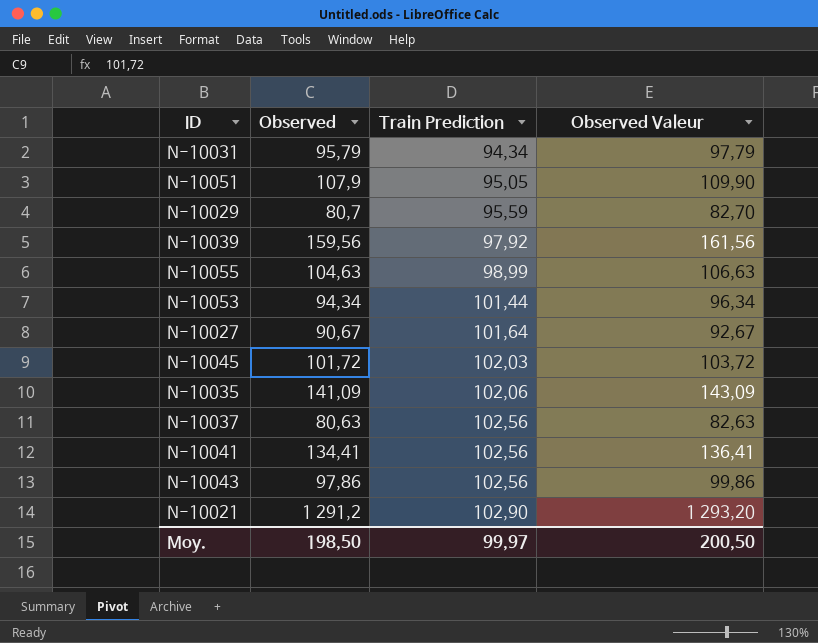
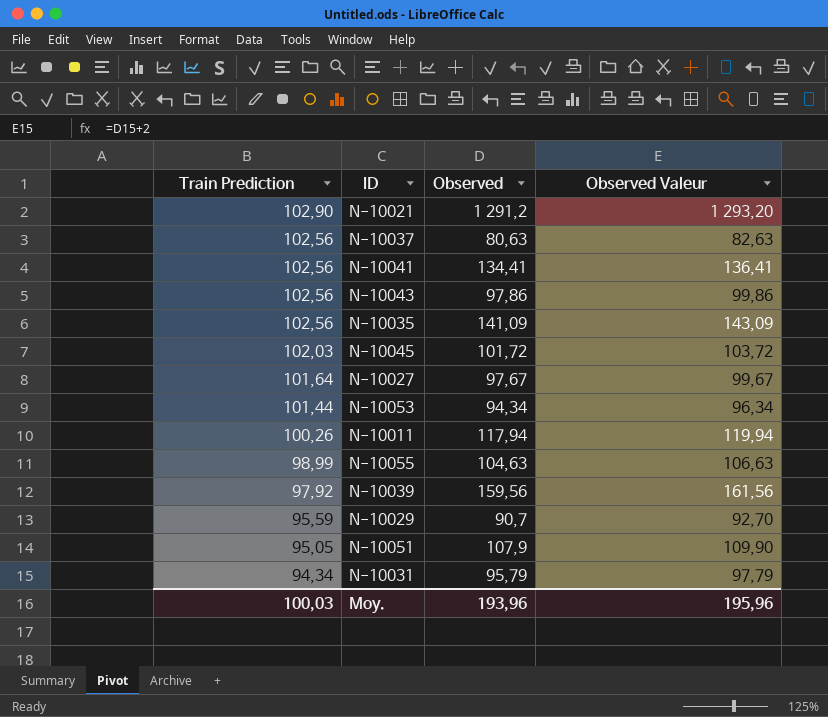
row order: Train Prediction ascending -> Train Prediction descending
column Train Prediction | position: 3 -> 1
N-10035 | Train Prediction: 102,06 -> 102,56
N-10027 | Observed: 90,67 -> 97,67
N-10027 | Observed Valeur: 92,67 -> 99,67
row N-10011: none -> 100,26 | 117,94 | 119,94
N-10029 | Observed: 80,7 -> 90,7
N-10029 | Observed Valeur: 82,70 -> 92,70
Moy. | Train Prediction: 99,97 -> 100,03
Moy. | Observed: 198,50 -> 193,96
Moy. | Observed Valeur: 200,50 -> 195,96

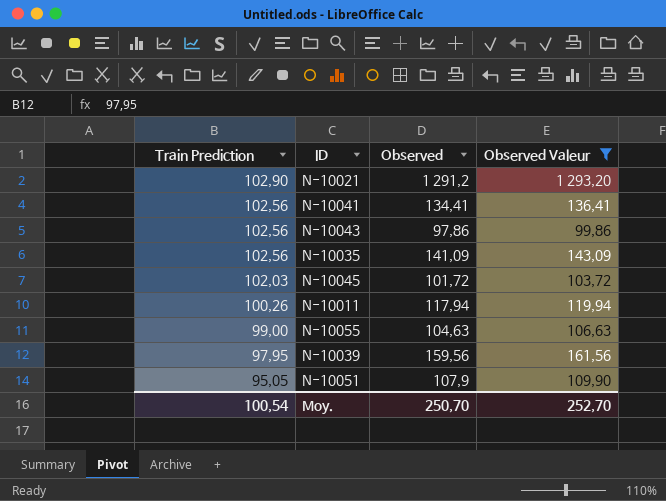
filter: none -> Observed Valeur >= 99,86
N-10055 | Train Prediction: 98,99 -> 99,00
N-10039 | Train Prediction: 97,92 -> 97,95
Moy. | Train Prediction: 100,03 -> 100,54
Moy. | Observed: 193,96 -> 250,70
Moy. | Observed Valeur: 195,96 -> 252,70

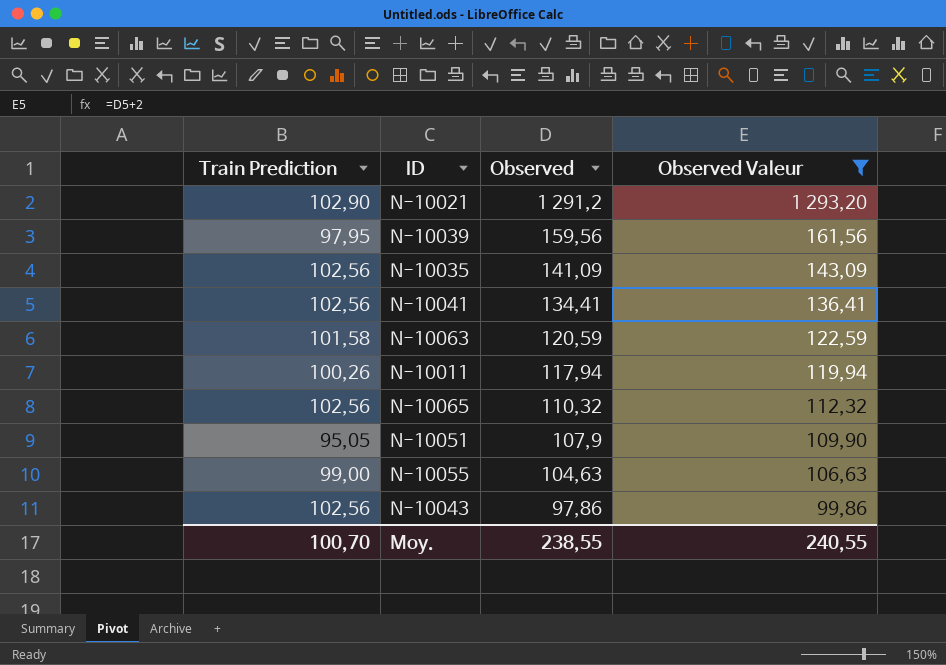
row order: Train Prediction descending -> Observed descending
row N-10045: 102,03 | 101,72 | 103,72 -> none
row N-10063: none -> 101,58 | 120,59 | 122,59
row N-10065: none -> 102,56 | 110,32 | 112,32
Moy. | Train Prediction: 100,54 -> 100,70
Moy. | Observed: 250,70 -> 238,55
Moy. | Observed Valeur: 252,70 -> 240,55

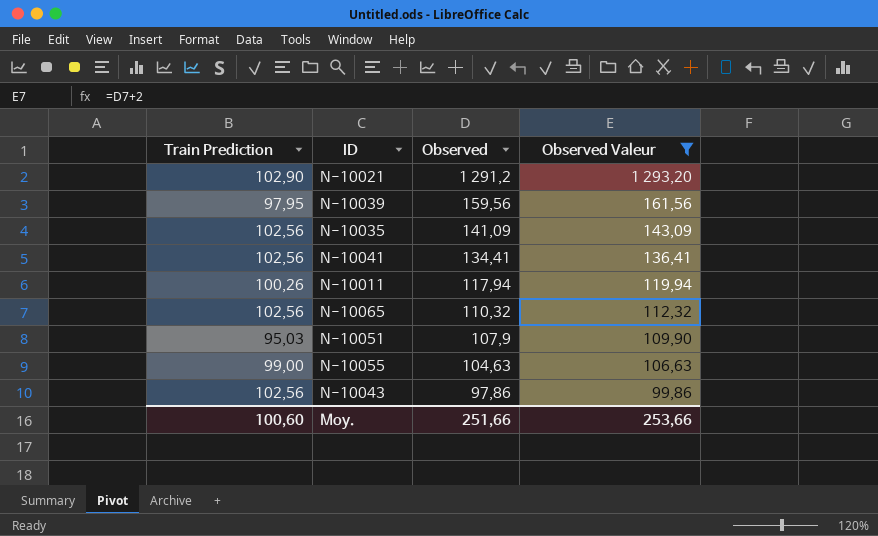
row N-10063: 101,58 | 120,59 | 122,59 -> none
N-10051 | Train Prediction: 95,05 -> 95,03
Moy. | Train Prediction: 100,70 -> 100,60
Moy. | Observed: 238,55 -> 251,66
Moy. | Observed Valeur: 240,55 -> 253,66

